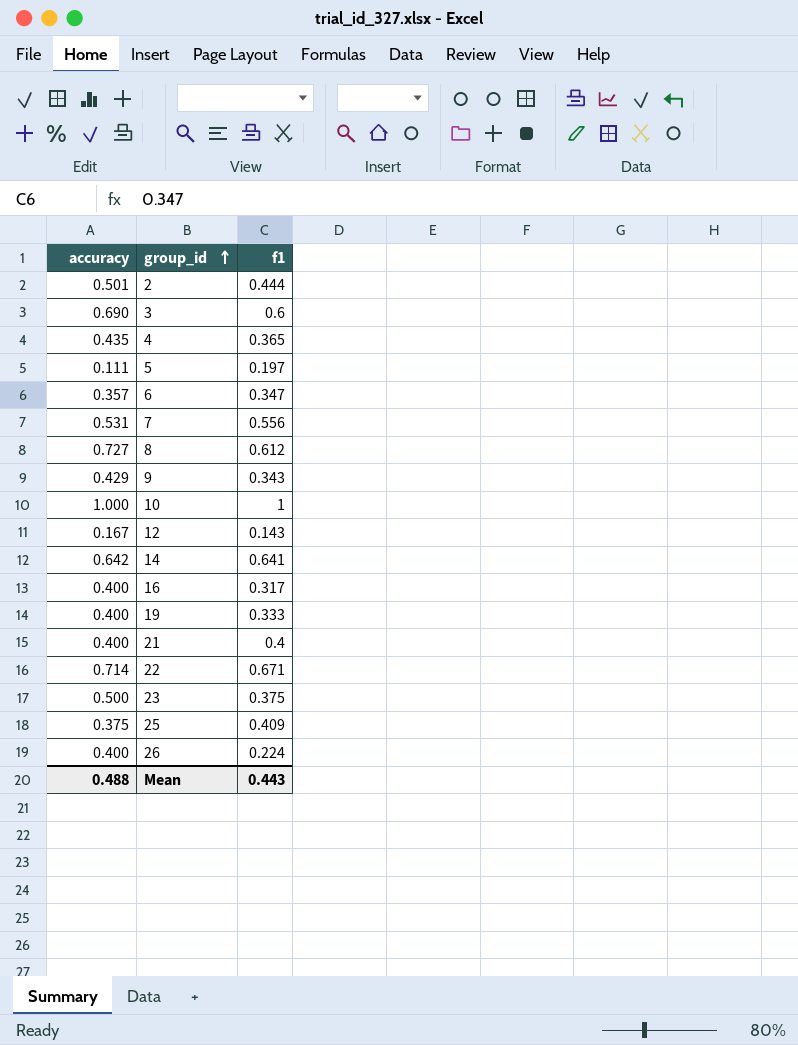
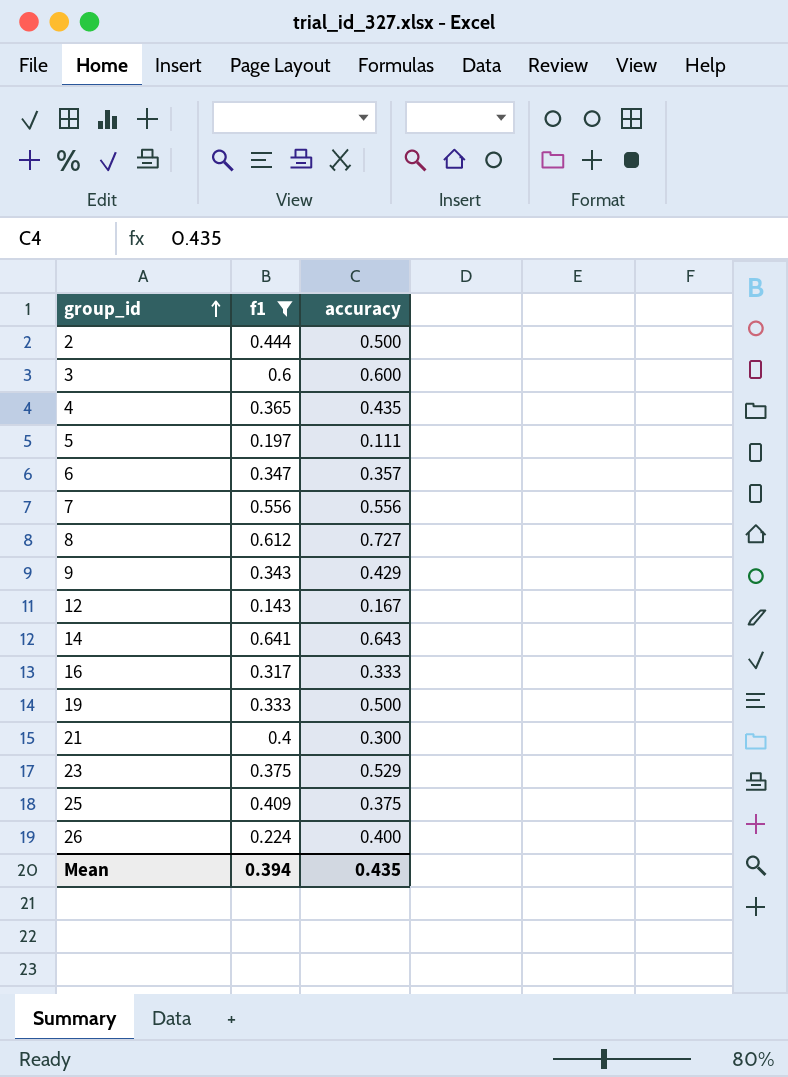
filter: none -> f1 <= 0.641
column accuracy | position: 1 -> 3
2 | accuracy: 0.501 -> 0.500
3 | accuracy: 0.690 -> 0.600
7 | accuracy: 0.531 -> 0.556
14 | accuracy: 0.642 -> 0.643
16 | accuracy: 0.400 -> 0.333
19 | accuracy: 0.400 -> 0.500
21 | accuracy: 0.400 -> 0.300
23 | accuracy: 0.500 -> 0.529
Mean | f1: 0.443 -> 0.394
Mean | accuracy: 0.488 -> 0.435

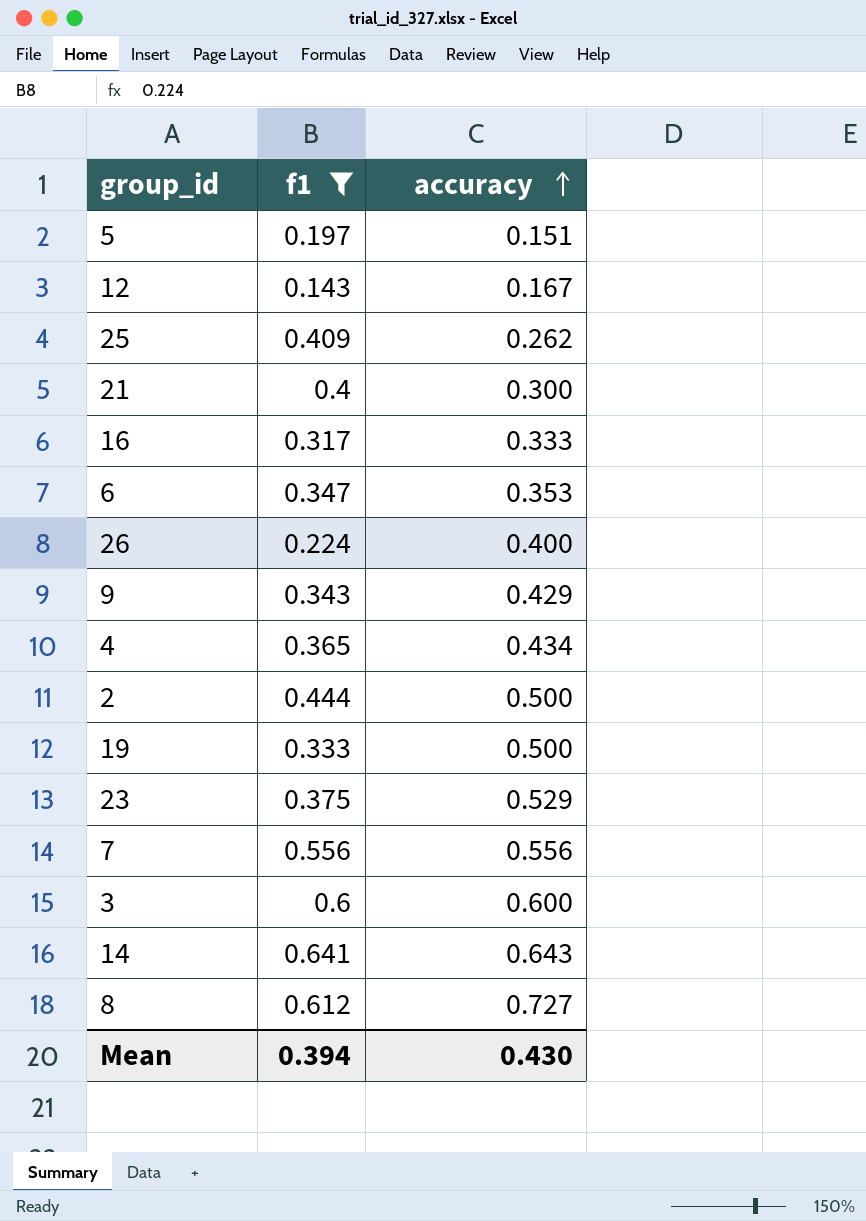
row order: group_id ascending -> accuracy ascending
5 | accuracy: 0.111 -> 0.151
25 | accuracy: 0.375 -> 0.262
6 | accuracy: 0.357 -> 0.353
4 | accuracy: 0.435 -> 0.434
Mean | accuracy: 0.435 -> 0.430

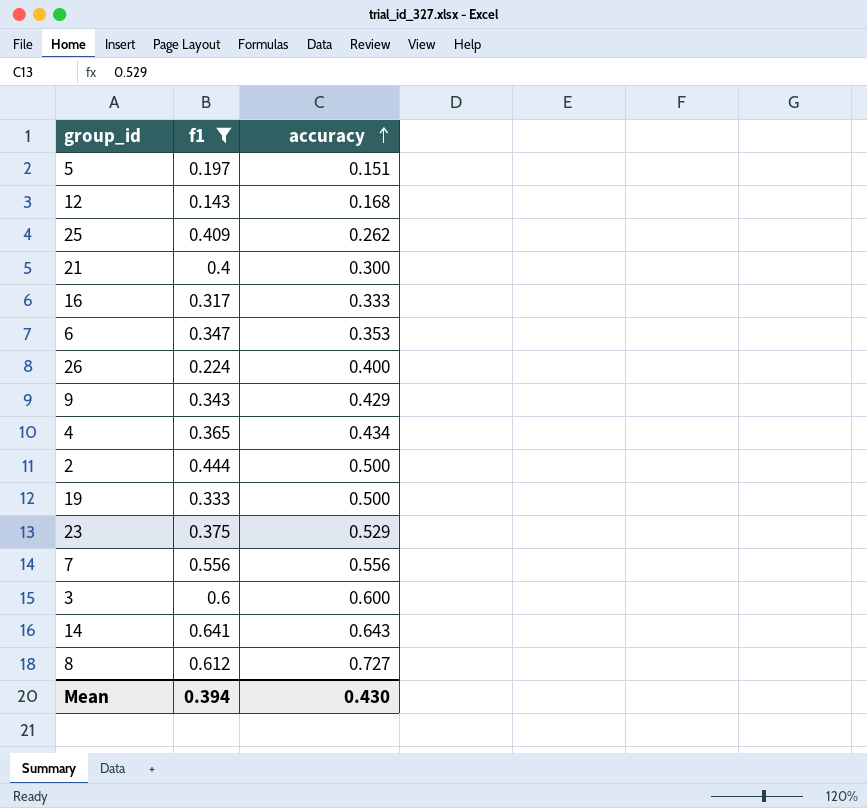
12 | accuracy: 0.167 -> 0.168

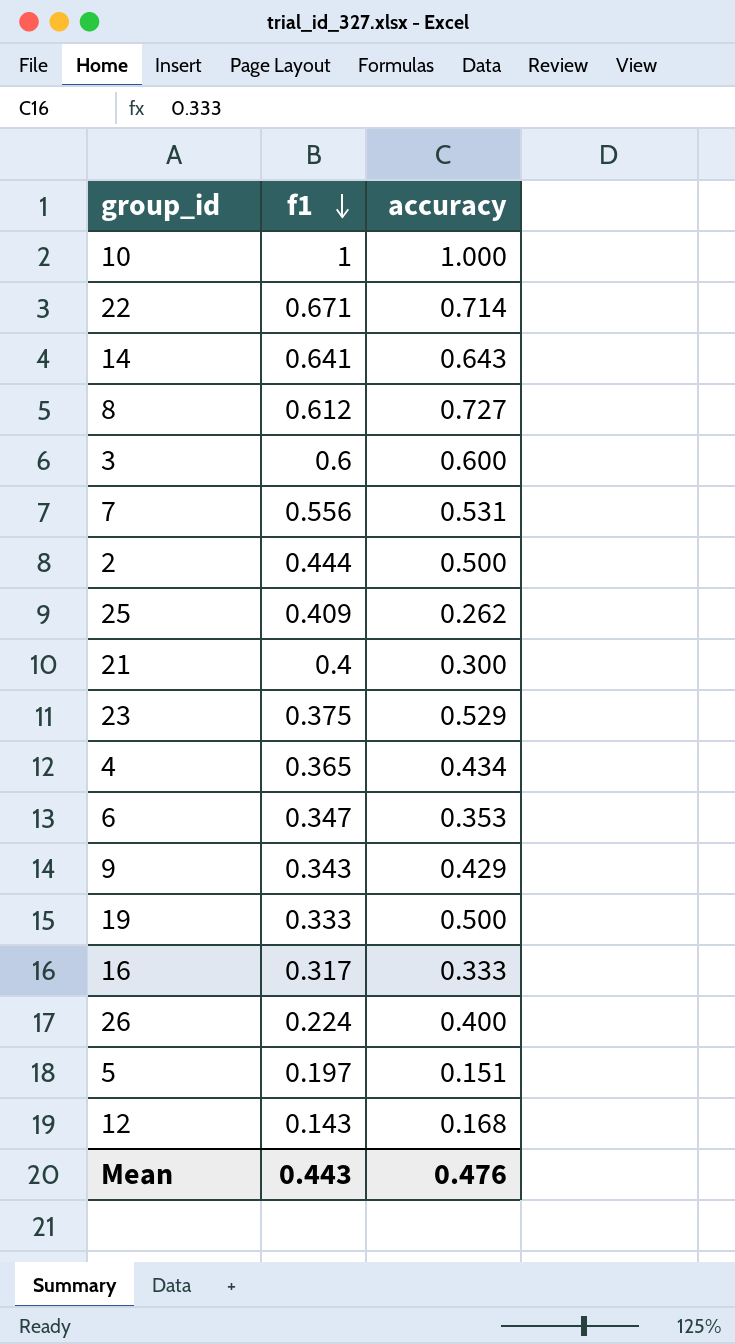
filter: f1 <= 0.641 -> none
row order: accuracy ascending -> f1 descending
7 | accuracy: 0.556 -> 0.531
Mean | f1: 0.394 -> 0.443
Mean | accuracy: 0.430 -> 0.476

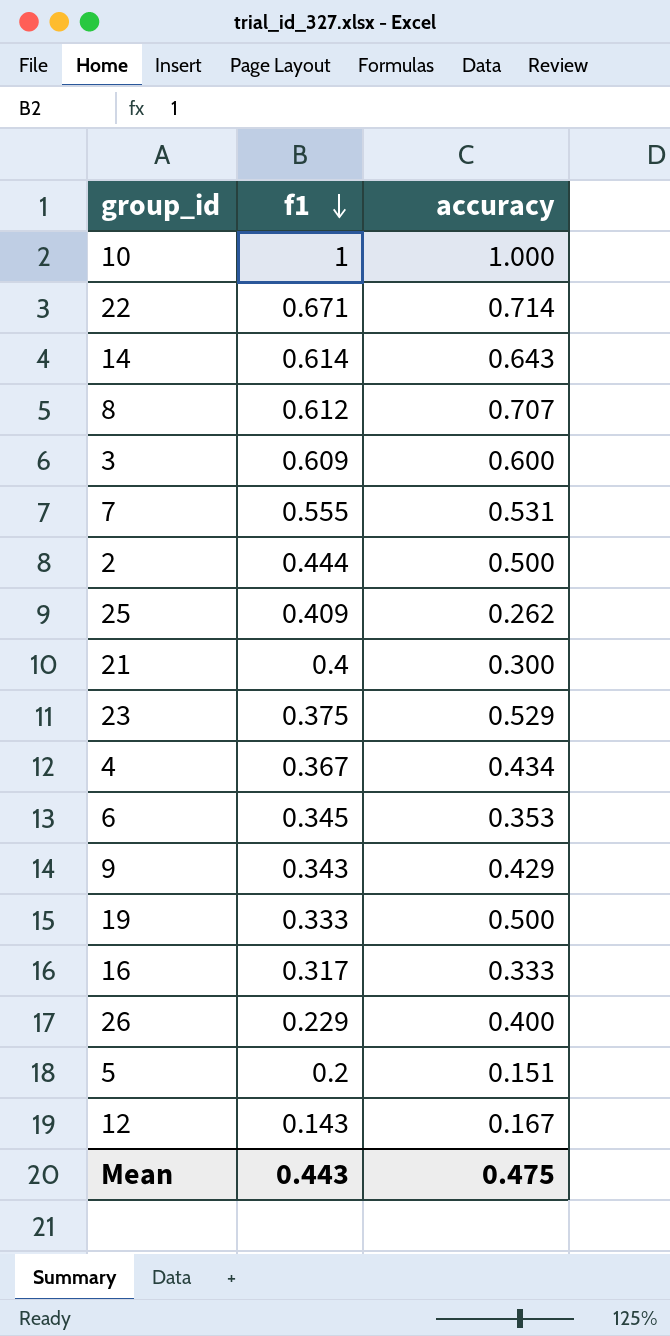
14 | f1: 0.641 -> 0.614
8 | accuracy: 0.727 -> 0.707
3 | f1: 0.6 -> 0.609
7 | f1: 0.556 -> 0.555
4 | f1: 0.365 -> 0.367
6 | f1: 0.347 -> 0.345
26 | f1: 0.224 -> 0.229
5 | f1: 0.197 -> 0.2
12 | accuracy: 0.168 -> 0.167
Mean | accuracy: 0.476 -> 0.475

